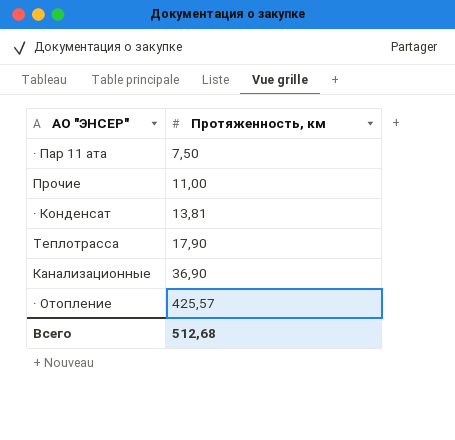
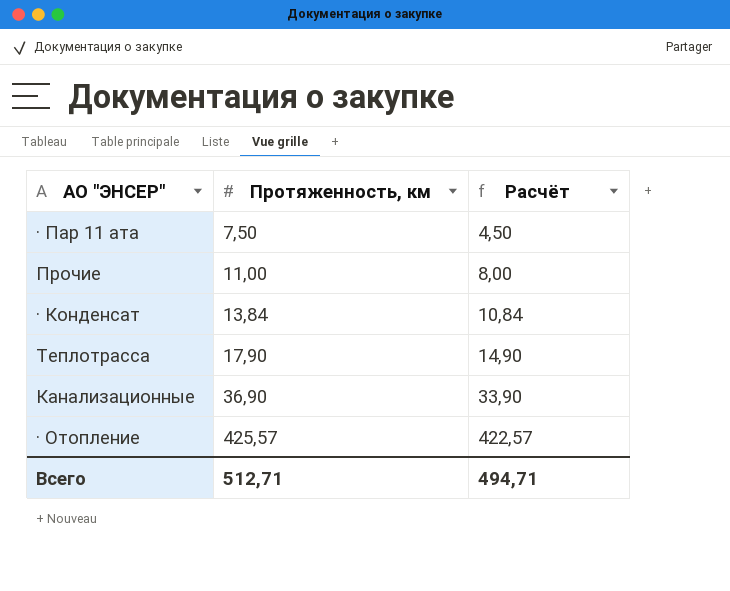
column Расчёт | formula: none -> [Протяженность, км] - 3
· Конденсат | Протяженность, км: 13,81 -> 13,84
Всего | Протяженность, км: 512,68 -> 512,71

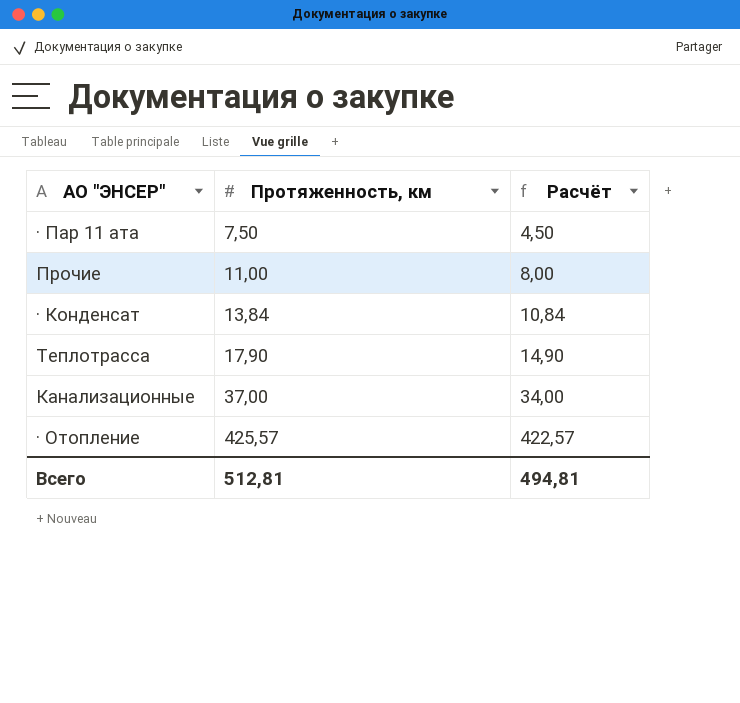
Канализационные | Протяженность, км: 36,90 -> 37,00
Канализационные | Расчёт: 33,90 -> 34,00
Всего | Протяженность, км: 512,71 -> 512,81
Всего | Расчёт: 494,71 -> 494,81

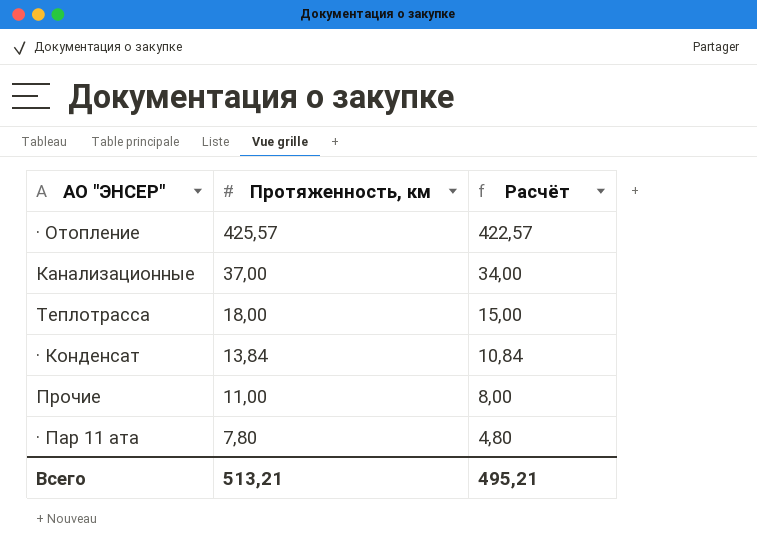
row order: Протяженность, км ascending -> Протяженность, км descending
Теплотрасса | Протяженность, км: 17,90 -> 18,00
Теплотрасса | Расчёт: 14,90 -> 15,00
· Пар 11 ата | Протяженность, км: 7,50 -> 7,80
· Пар 11 ата | Расчёт: 4,50 -> 4,80
Всего | Протяженность, км: 512,81 -> 513,21
Всего | Расчёт: 494,81 -> 495,21

